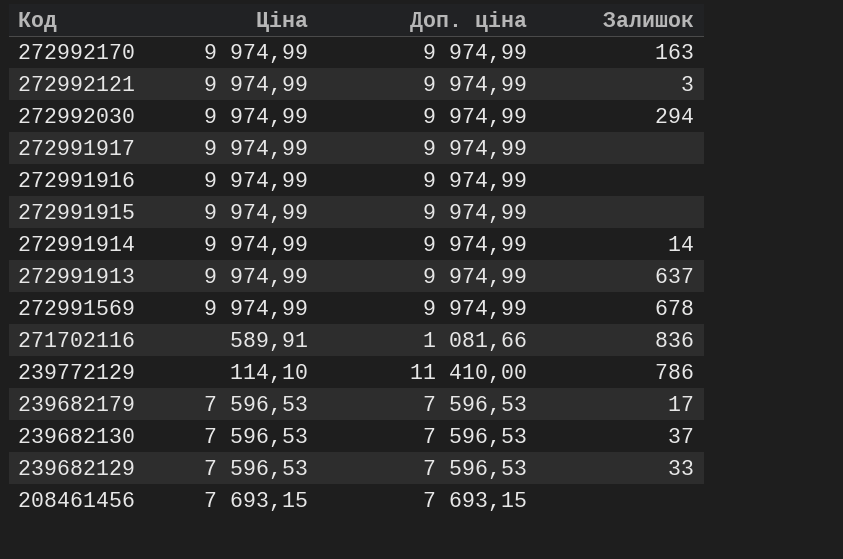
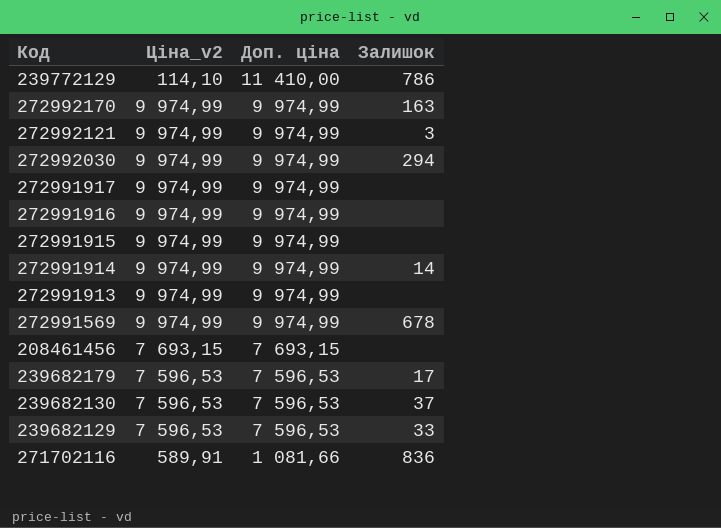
row order: Код descending -> Доп. ціна descending
column name: Ціна -> Ціна_v2
272991913 | Залишок: 637 -> none

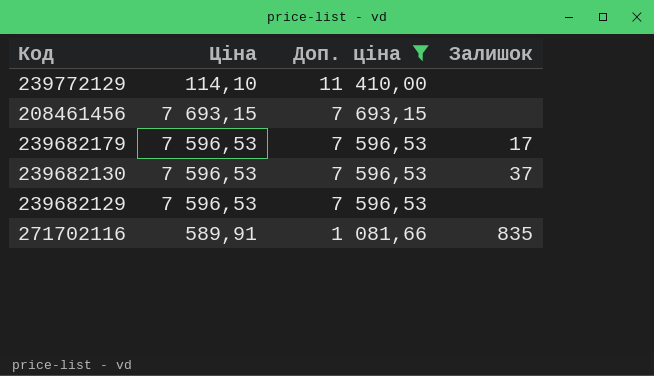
filter: none -> Доп. ціна != 9 974,99
column name: Ціна_v2 -> Ціна
239772129 | Залишок: 786 -> none
239682129 | Залишок: 33 -> none
271702116 | Залишок: 836 -> 835

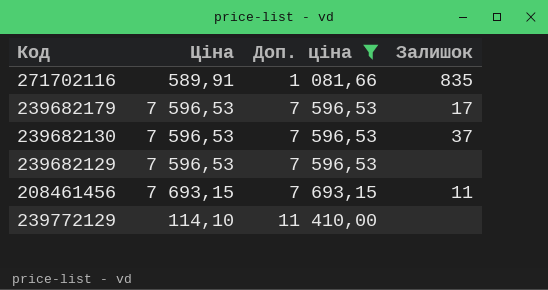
row order: Доп. ціна descending -> Доп. ціна ascending
208461456 | Залишок: none -> 11

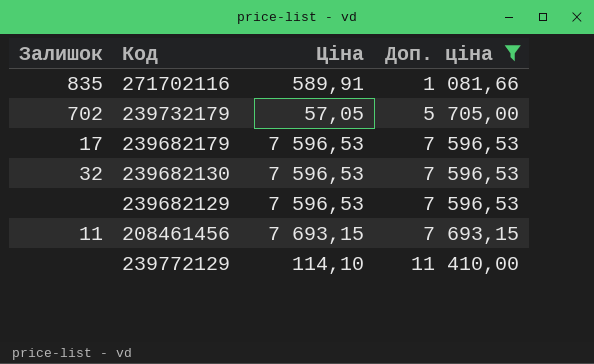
column Залишок | position: 4 -> 1
row 239732179: none -> 702 | 57,05 | 5 705,00
239682130 | Залишок: 37 -> 32

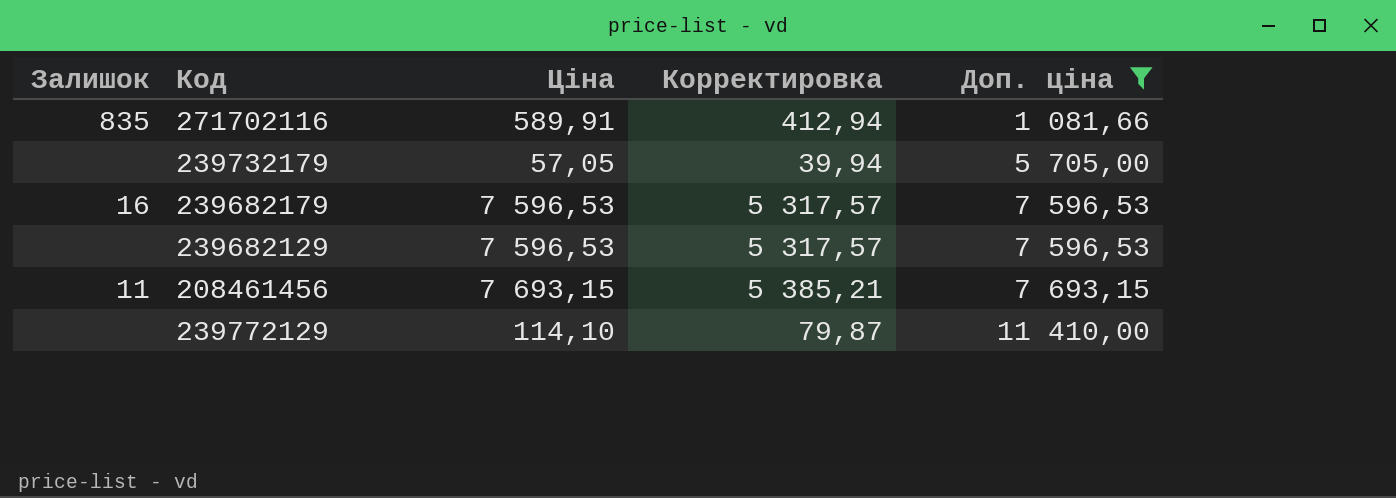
column Корректировка | formula: none -> [Ціна] * 0,7
row 239682130: 32 | 7 596,53 | 7 596,53 -> none
239732179 | Залишок: 702 -> none
239682179 | Залишок: 17 -> 16

